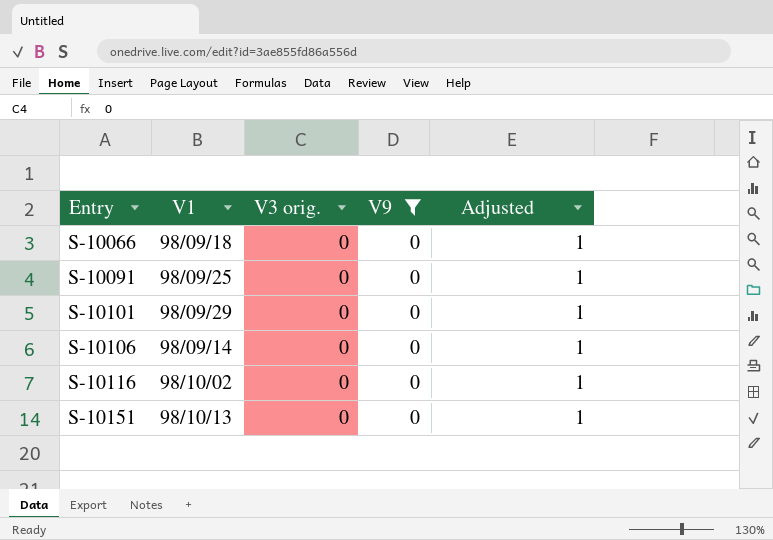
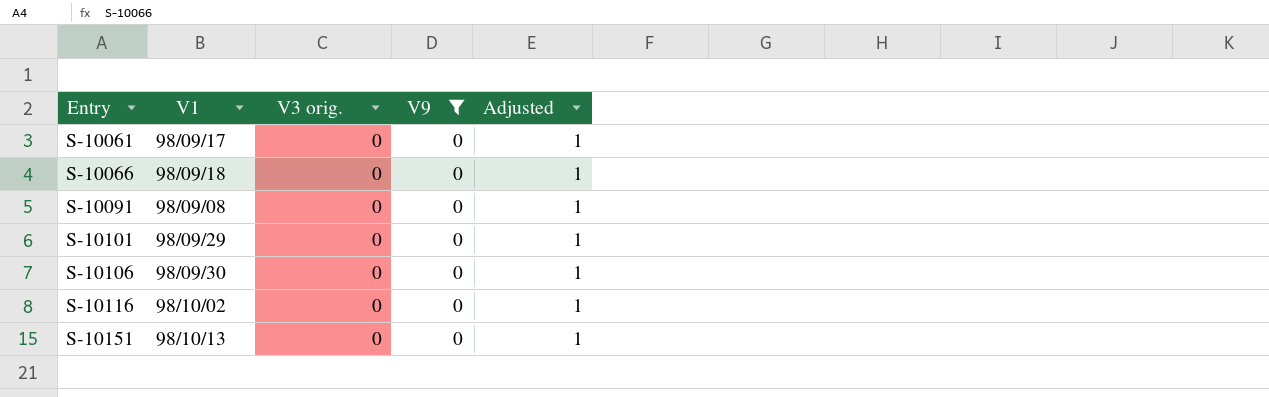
row S-10061: none -> 98/09/17 | 0 | 0 | 1
S-10091 | V1: 98/09/25 -> 98/09/08
S-10106 | V1: 98/09/14 -> 98/09/30

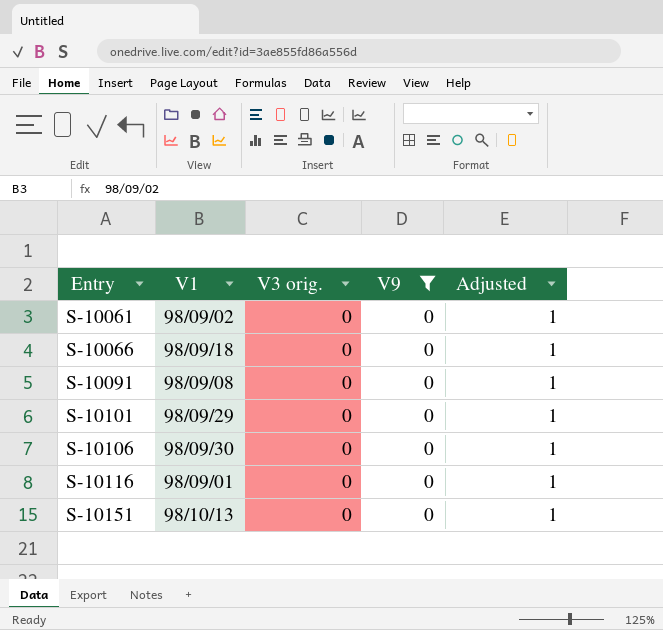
S-10061 | V1: 98/09/17 -> 98/09/02
S-10116 | V1: 98/10/02 -> 98/09/01

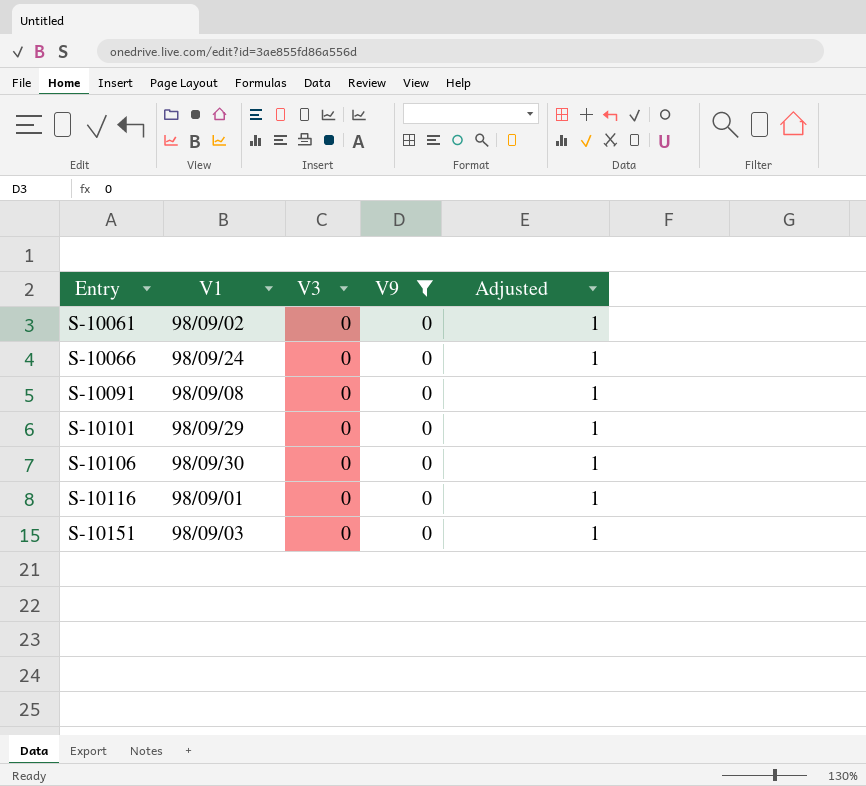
column name: V3 orig. -> V3
S-10066 | V1: 98/09/18 -> 98/09/24
S-10151 | V1: 98/10/13 -> 98/09/03

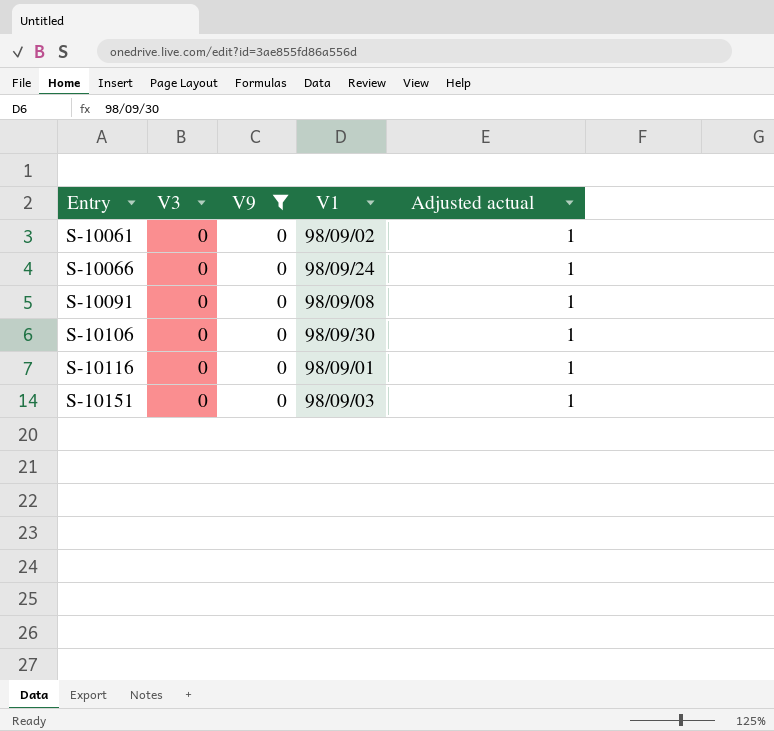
column V1 | position: 2 -> 4
column name: Adjusted -> Adjusted actual
row S-10101: 98/09/29 | 0 | 0 | 1 -> none

